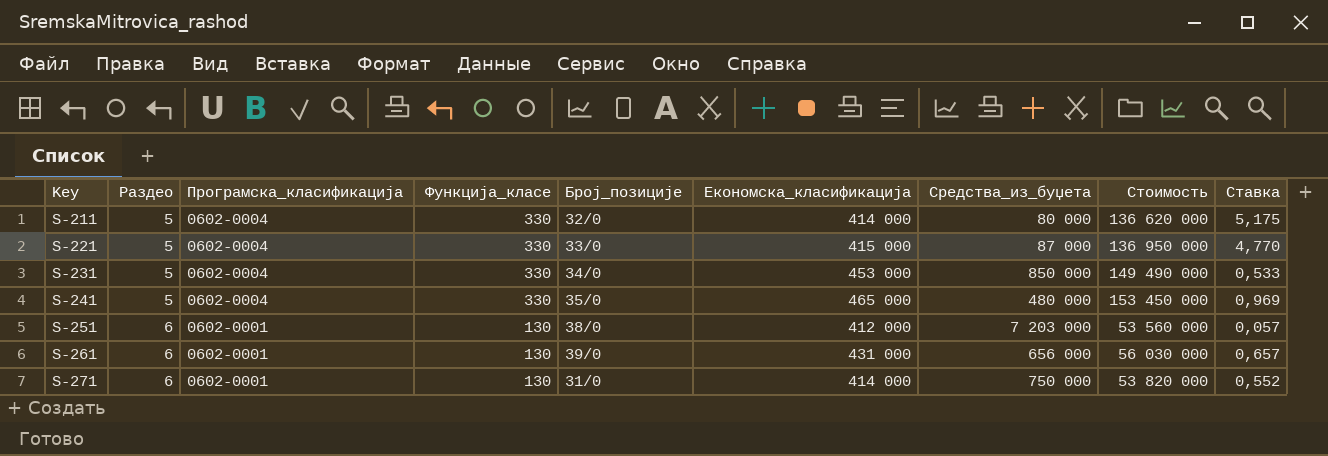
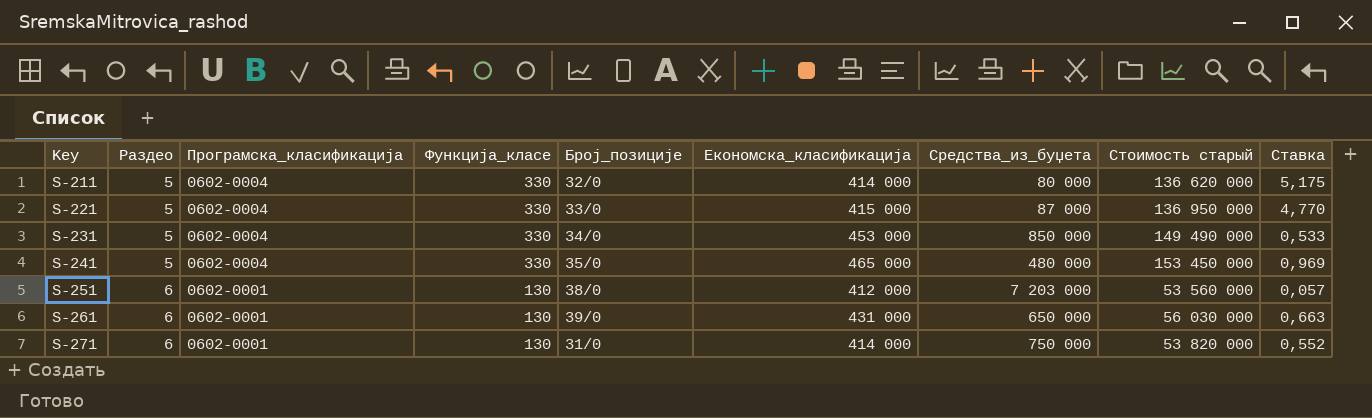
column name: Стоимость -> Стоимость старый
S-261 | Средства_из_буџета: 656 000 -> 650 000
S-261 | Ставка: 0,657 -> 0,663

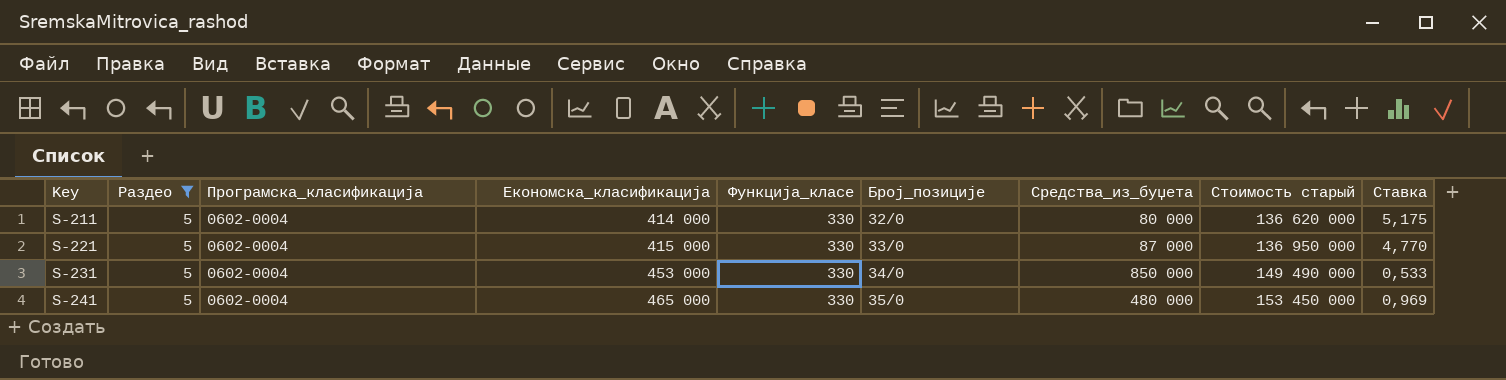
filter: none -> Раздео = 5
column Економска_класификација | position: 6 -> 4

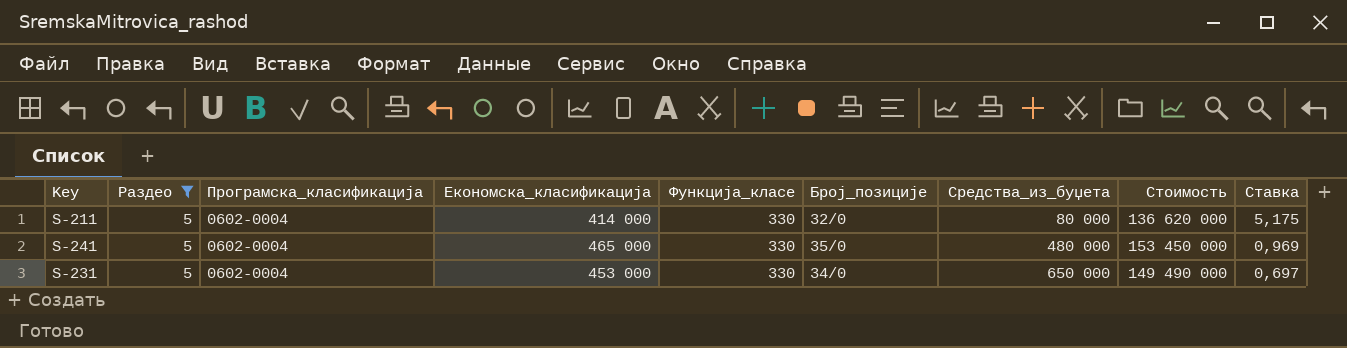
row order: Key ascending -> Средства_из_буџета ascending
column name: Стоимость старый -> Стоимость
row S-221: 5 | 0602-0004 | 415 000 | 330 | 33/0 | 87 000 | 136 950 000 | 4,770 -> none
S-231 | Средства_из_буџета: 850 000 -> 650 000
S-231 | Ставка: 0,533 -> 0,697

